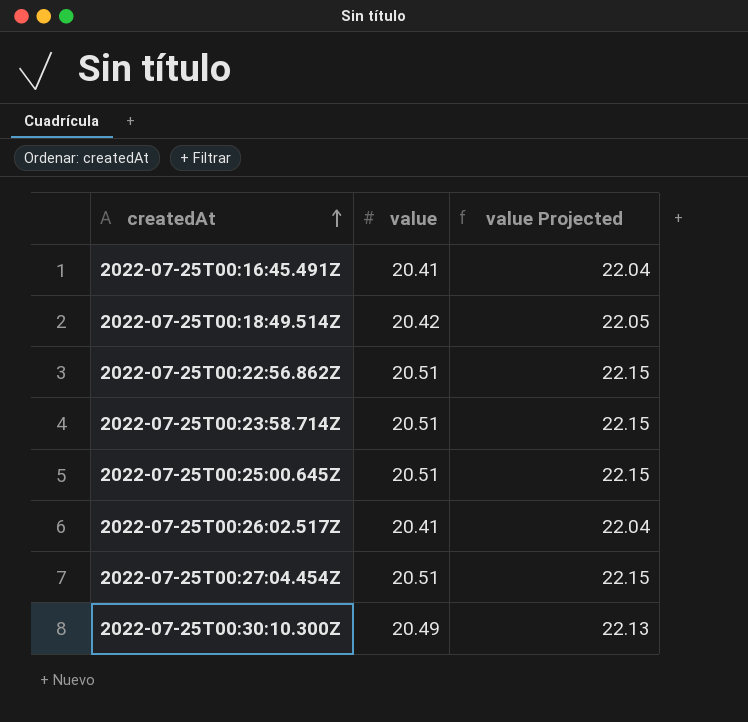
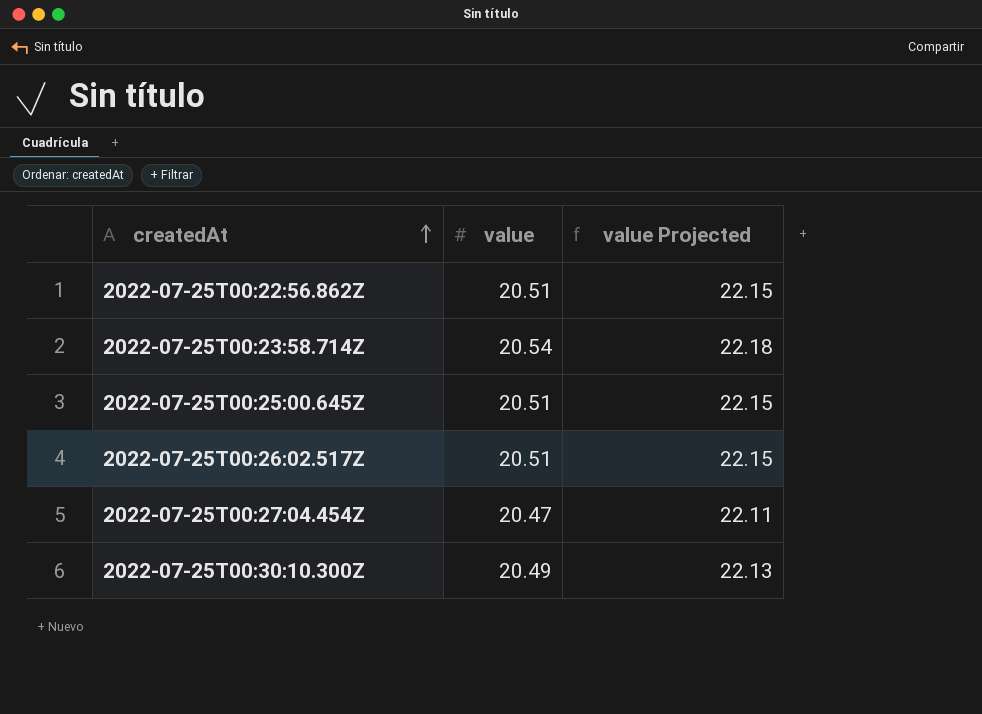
row 2022-07-25T00:16:45.491Z: 20.41 | 22.04 -> none
row 2022-07-25T00:18:49.514Z: 20.42 | 22.05 -> none
2022-07-25T00:23:58.714Z | value: 20.51 -> 20.54
2022-07-25T00:23:58.714Z | value Projected: 22.15 -> 22.18
2022-07-25T00:26:02.517Z | value: 20.41 -> 20.51
2022-07-25T00:26:02.517Z | value Projected: 22.04 -> 22.15
2022-07-25T00:27:04.454Z | value: 20.51 -> 20.47
2022-07-25T00:27:04.454Z | value Projected: 22.15 -> 22.11

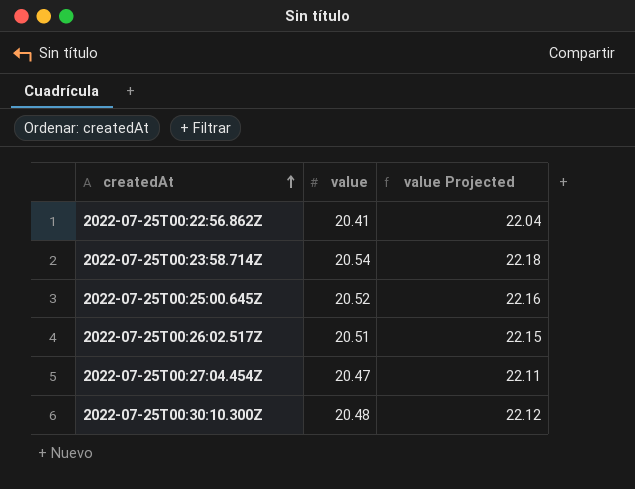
2022-07-25T00:22:56.862Z | value: 20.51 -> 20.41
2022-07-25T00:22:56.862Z | value Projected: 22.15 -> 22.04
2022-07-25T00:25:00.645Z | value: 20.51 -> 20.52
2022-07-25T00:25:00.645Z | value Projected: 22.15 -> 22.16
2022-07-25T00:30:10.300Z | value: 20.49 -> 20.48
2022-07-25T00:30:10.300Z | value Projected: 22.13 -> 22.12

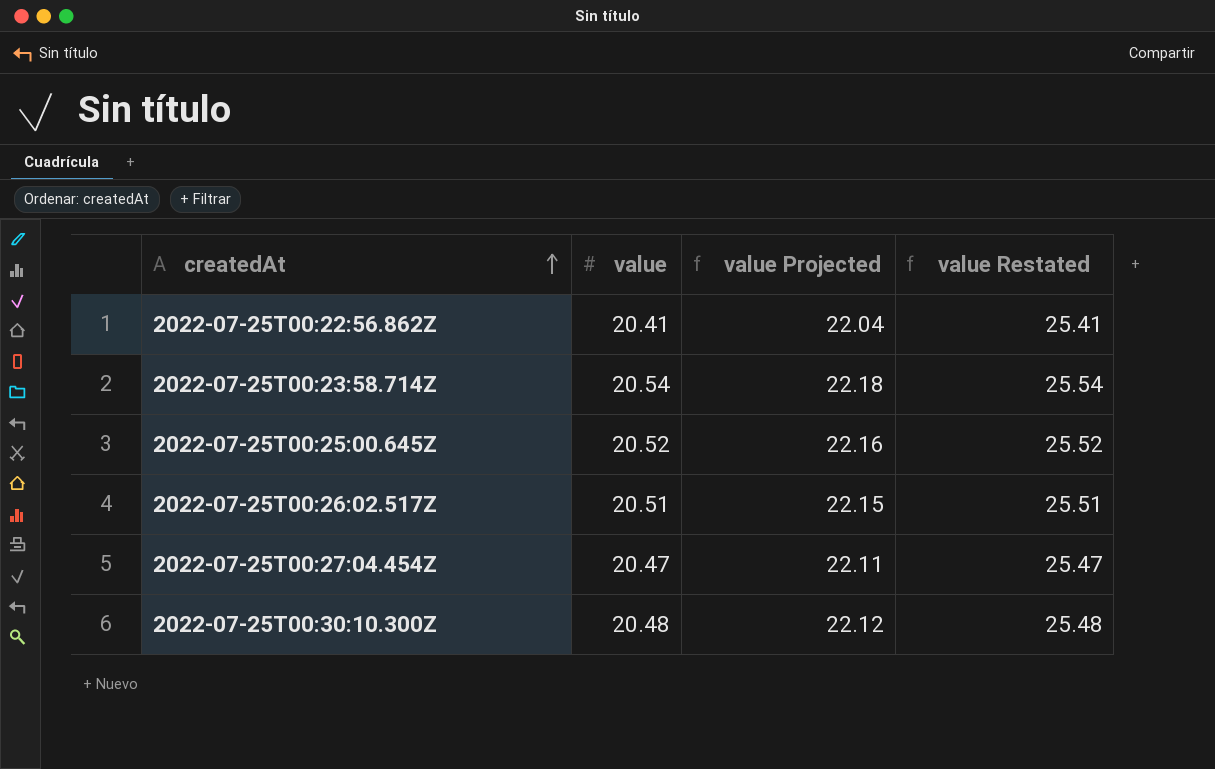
column value Restated | formula: none -> [value] + 5

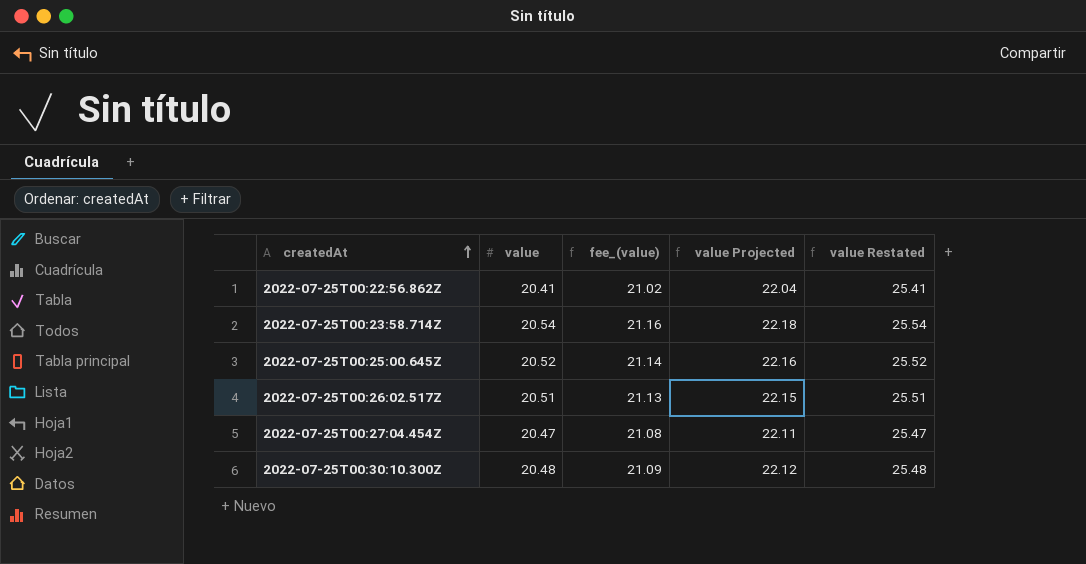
column fee_(value) | formula: none -> [value] * 1.03

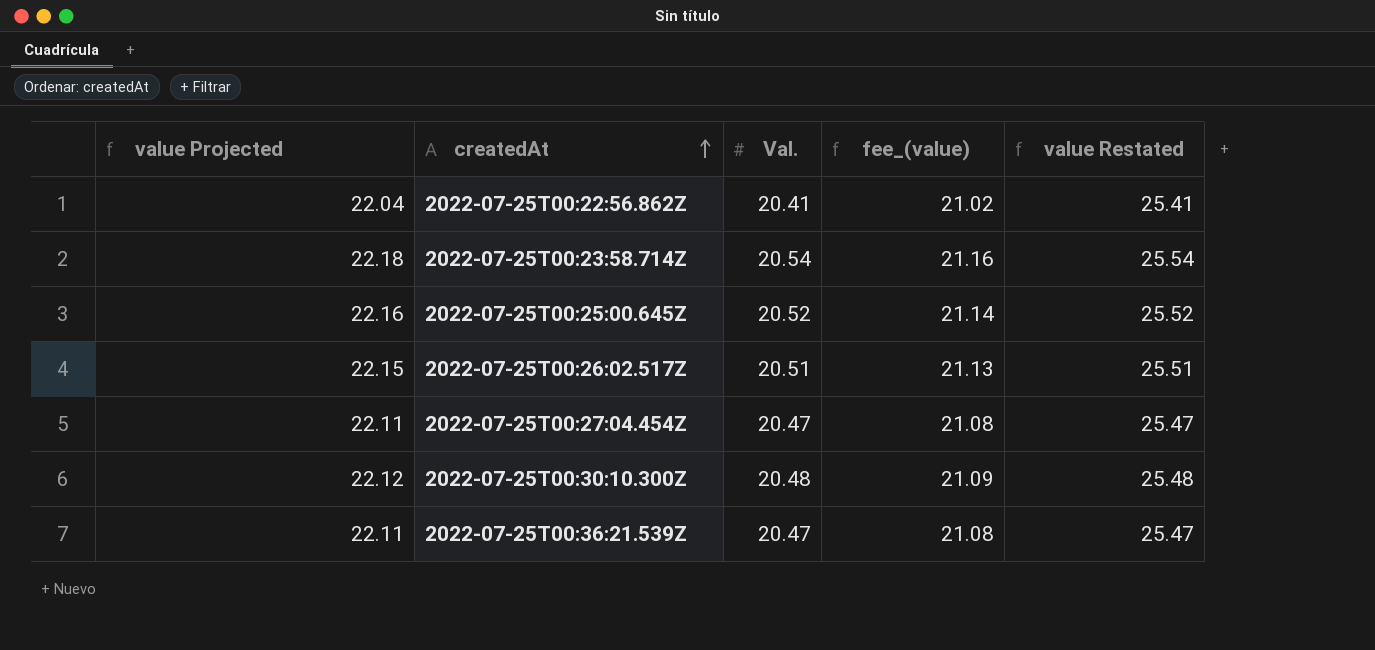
column value Projected | position: 4 -> 1
column name: value -> Val.
row 2022-07-25T00:36:21.539Z: none -> 22.11 | 20.47 | 21.08 | 25.47

